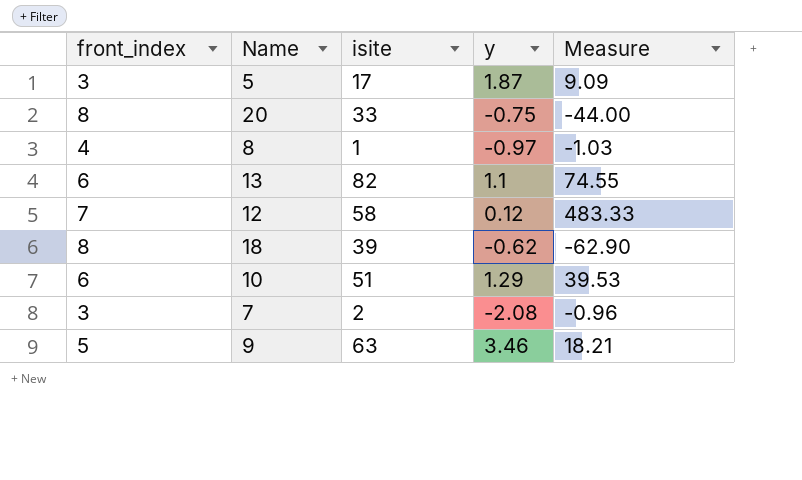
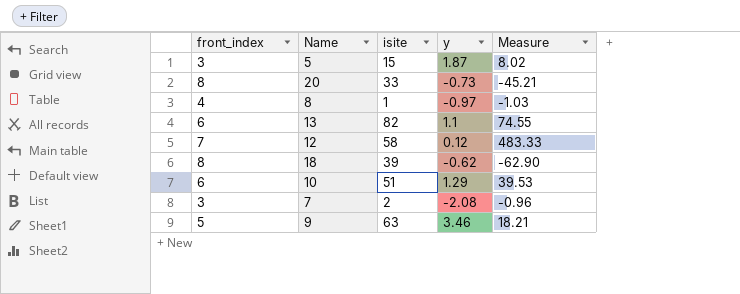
5 | isite: 17 -> 15
5 | Measure: 9.09 -> 8.02
20 | y: -0.75 -> -0.73
20 | Measure: -44.00 -> -45.21

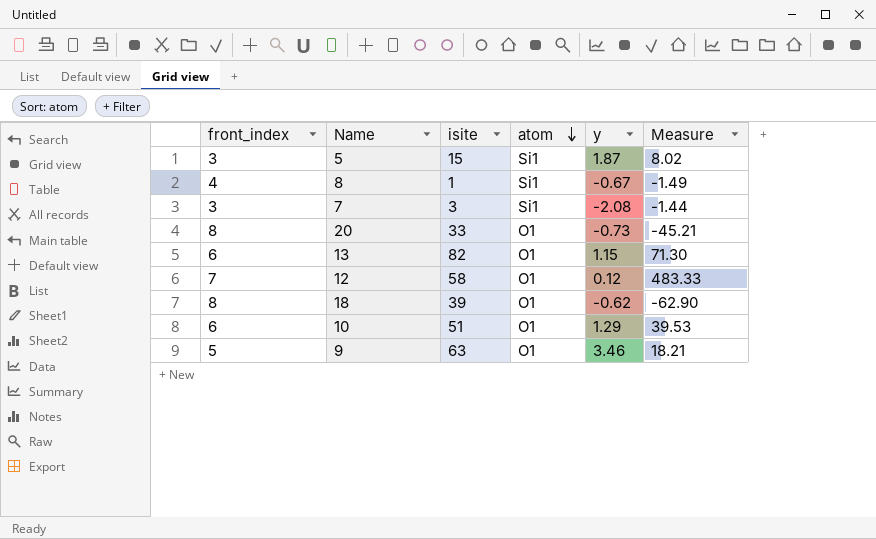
row order: none -> atom descending
column atom | position: none -> 4
8 | y: -0.97 -> -0.67
8 | Measure: -1.03 -> -1.49
7 | isite: 2 -> 3
7 | Measure: -0.96 -> -1.44
13 | y: 1.1 -> 1.15
13 | Measure: 74.55 -> 71.30

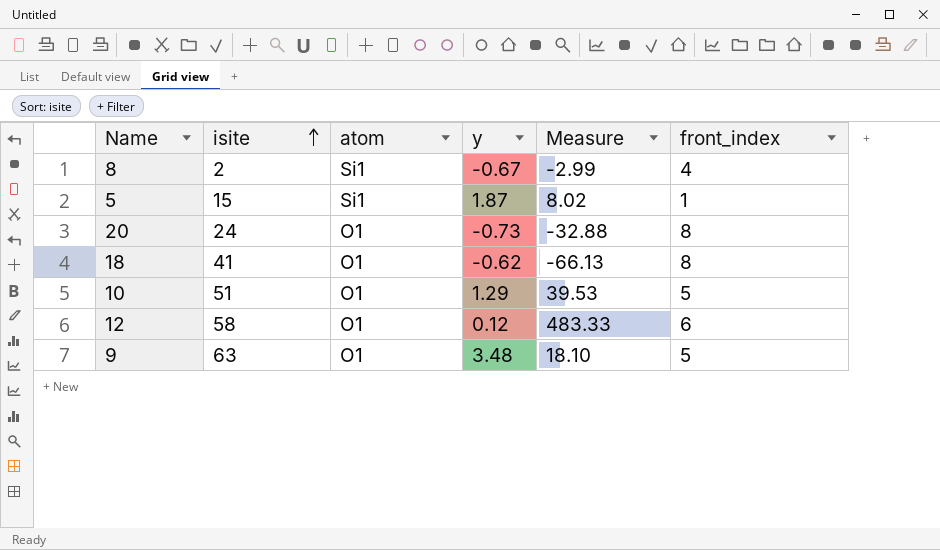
row order: atom descending -> isite ascending
column front_index | position: 1 -> 6
row 7: 3 | 3 | Si1 | -2.08 | -1.44 -> none
row 13: 6 | 82 | O1 | 1.15 | 71.30 -> none
8 | isite: 1 -> 2
8 | Measure: -1.49 -> -2.99
5 | front_index: 3 -> 1
20 | isite: 33 -> 24
20 | Measure: -45.21 -> -32.88
18 | isite: 39 -> 41
18 | Measure: -62.90 -> -66.13
10 | front_index: 6 -> 5
12 | front_index: 7 -> 6
9 | y: 3.46 -> 3.48
9 | Measure: 18.21 -> 18.10

